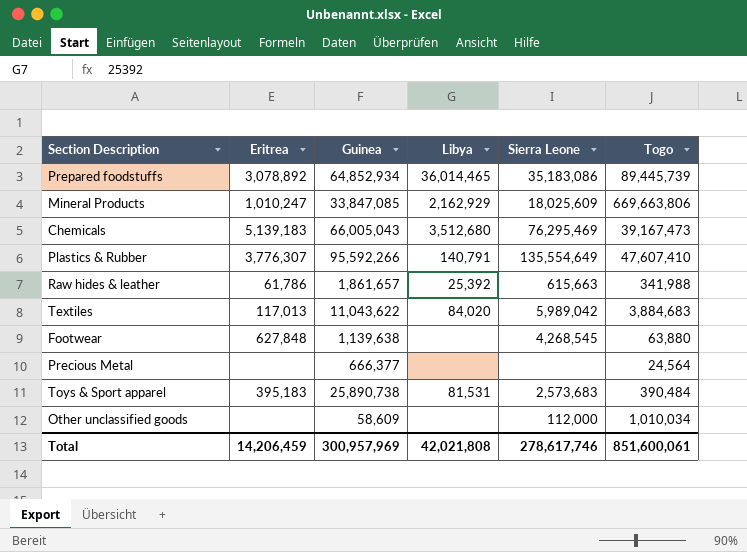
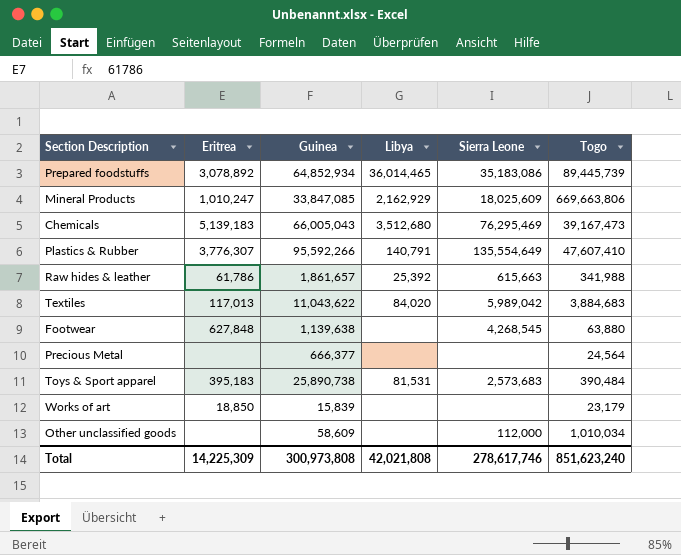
row Works of art: none -> 18,850 | 15,839 | none | none | 23,179
Total | Eritrea: 14,206,459 -> 14,225,309
Total | Guinea: 300,957,969 -> 300,973,808
Total | Togo: 851,600,061 -> 851,623,240

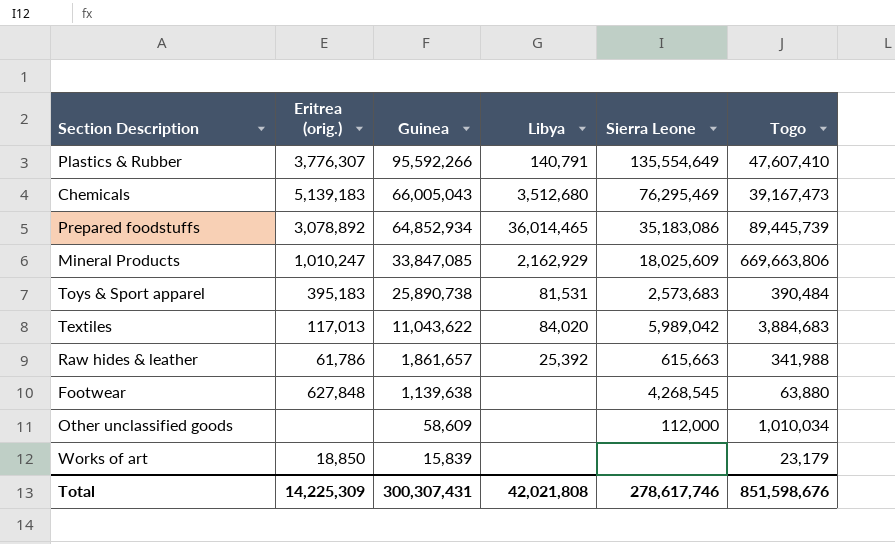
row order: none -> Guinea descending
column name: Eritrea -> Eritrea (orig.)
row Precious Metal: none | 666,377 | none | none | 24,564 -> none
Total | Guinea: 300,973,808 -> 300,307,431
Total | Togo: 851,623,240 -> 851,598,676

